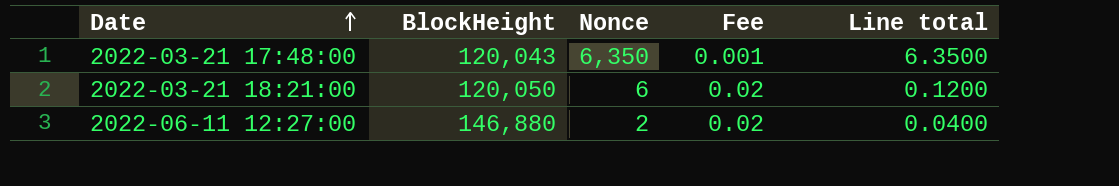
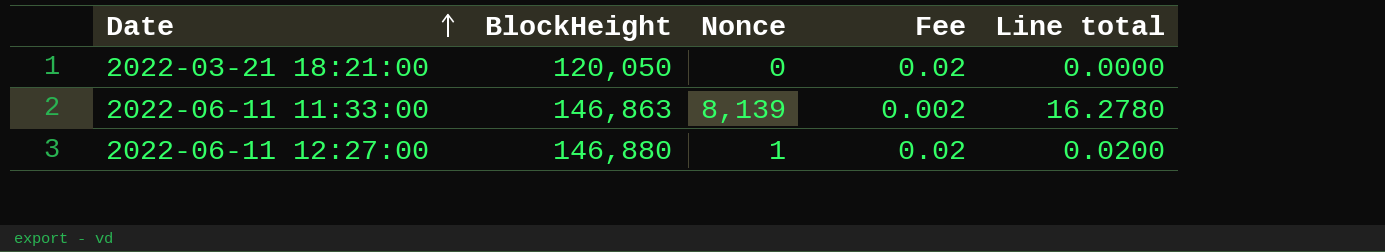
row 2022-03-21 17:48:00: 120,043 | 6,350 | 0.001 | 6.3500 -> none
2022-03-21 18:21:00 | Nonce: 6 -> 0
2022-03-21 18:21:00 | Line total: 0.1200 -> 0.0000
row 2022-06-11 11:33:00: none -> 146,863 | 8,139 | 0.002 | 16.2780
2022-06-11 12:27:00 | Nonce: 2 -> 1
2022-06-11 12:27:00 | Line total: 0.0400 -> 0.0200

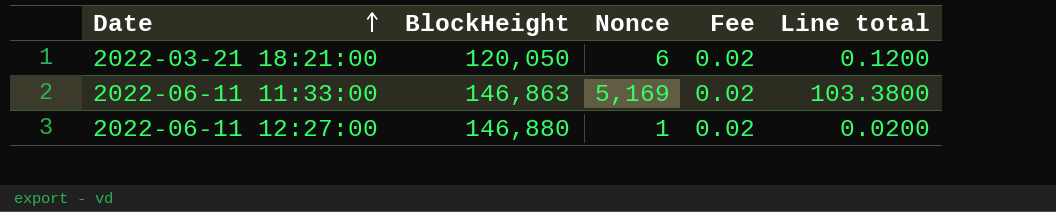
2022-03-21 18:21:00 | Nonce: 0 -> 6
2022-03-21 18:21:00 | Line total: 0.0000 -> 0.1200
2022-06-11 11:33:00 | Nonce: 8,139 -> 5,169
2022-06-11 11:33:00 | Fee: 0.002 -> 0.02
2022-06-11 11:33:00 | Line total: 16.2780 -> 103.3800

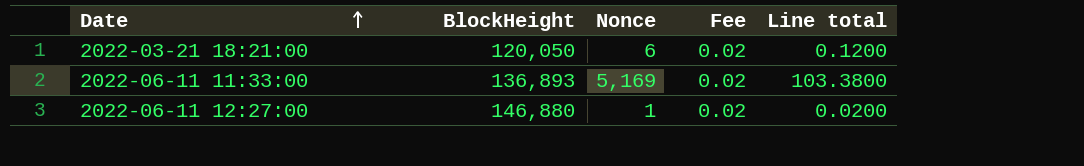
2022-06-11 11:33:00 | BlockHeight: 146,863 -> 136,893

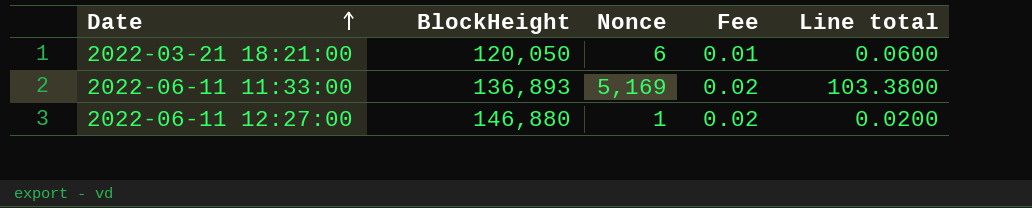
2022-03-21 18:21:00 | Fee: 0.02 -> 0.01
2022-03-21 18:21:00 | Line total: 0.1200 -> 0.0600

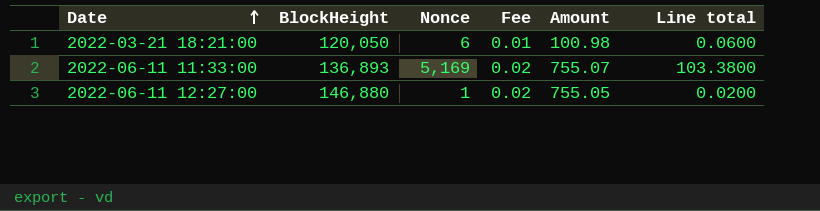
column Amount | position: none -> 5

